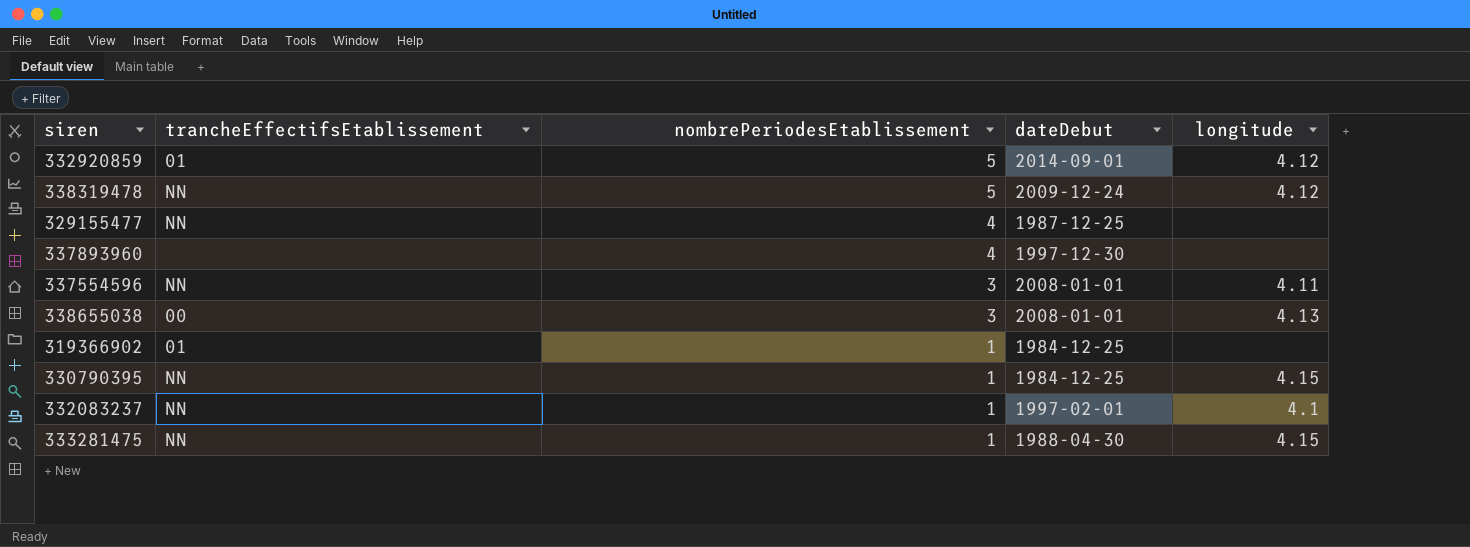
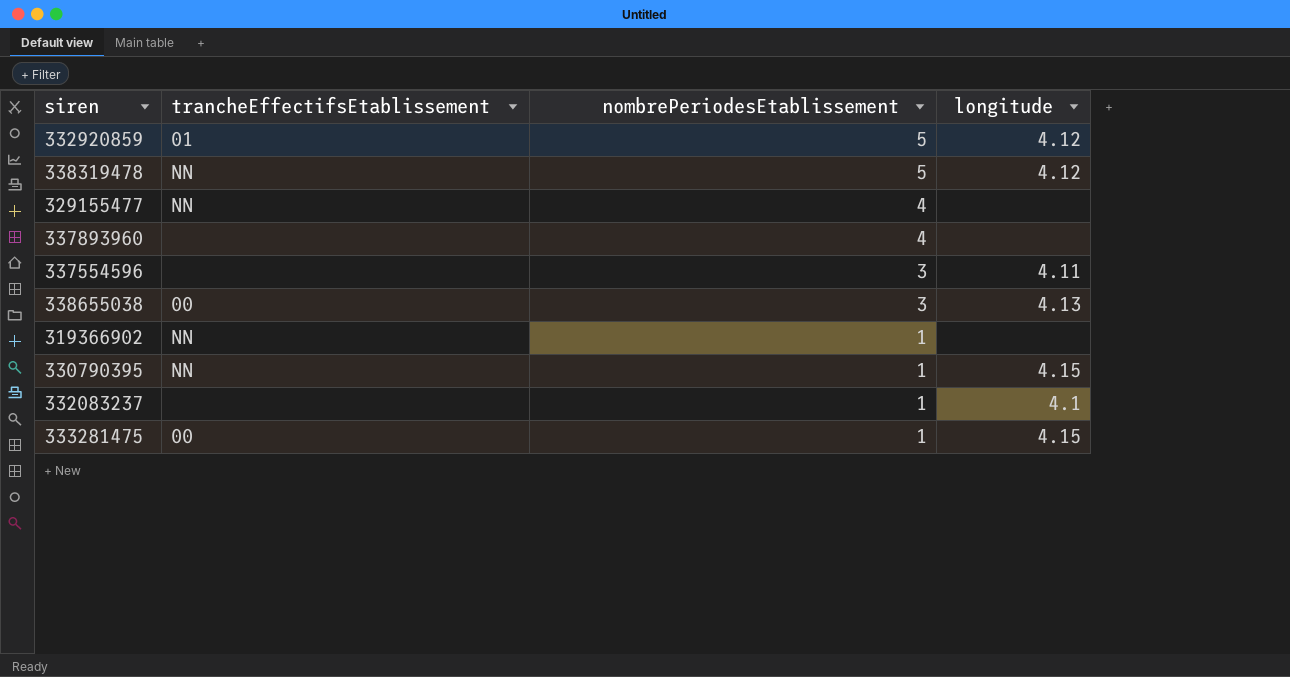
column dateDebut | position: 4 -> none
337554596 | trancheEffectifsEtablissement: NN -> none
319366902 | trancheEffectifsEtablissement: 01 -> NN
332083237 | trancheEffectifsEtablissement: NN -> none
333281475 | trancheEffectifsEtablissement: NN -> 00

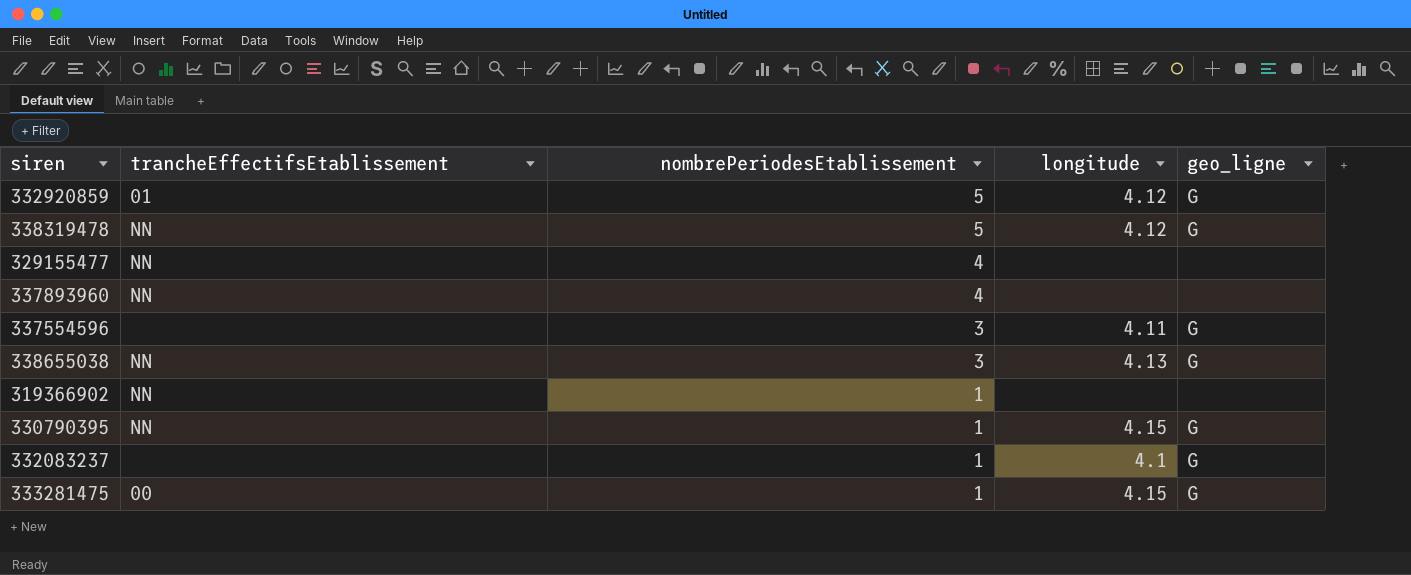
column geo_ligne | position: none -> 5
337893960 | trancheEffectifsEtablissement: none -> NN
338655038 | trancheEffectifsEtablissement: 00 -> NN

